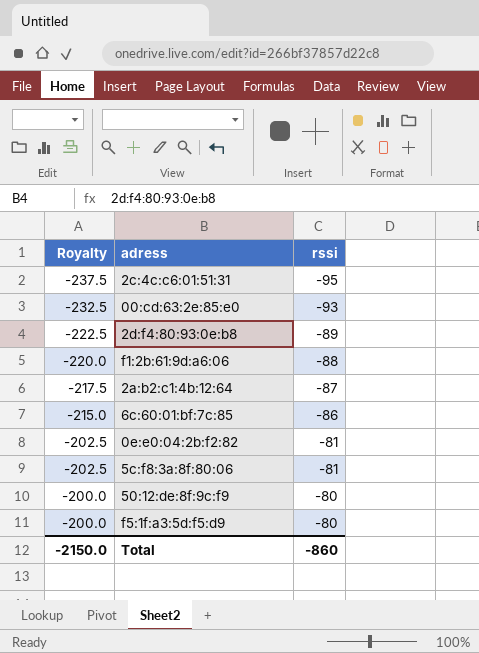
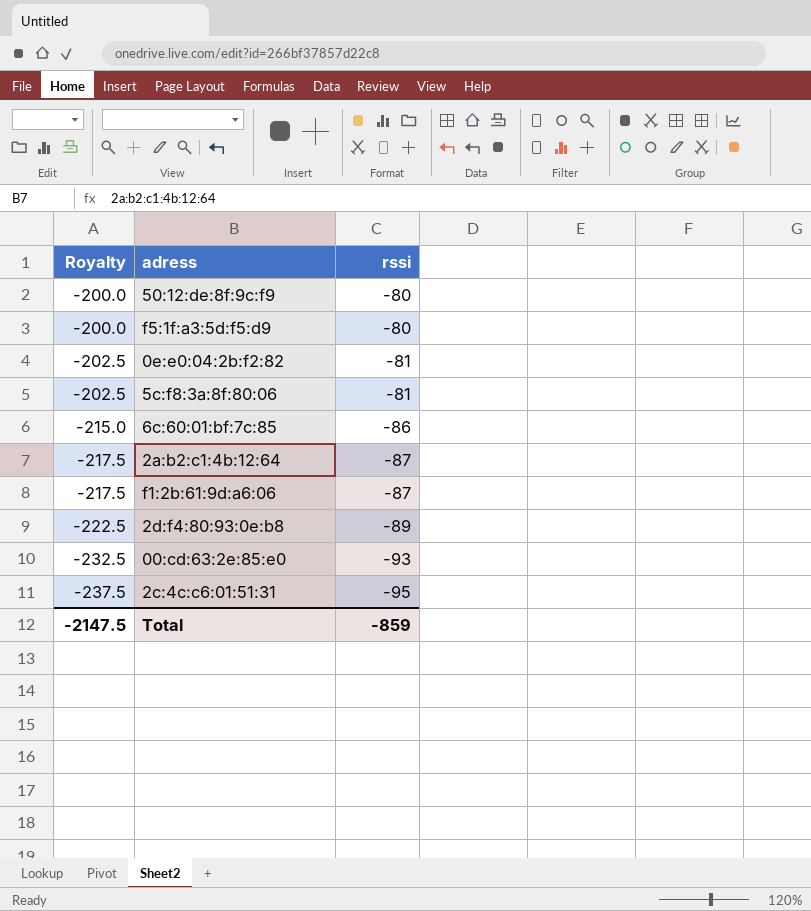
row order: Royalty ascending -> Royalty descending
f1:2b:61:9d:a6:06 | Royalty: -220.0 -> -217.5
f1:2b:61:9d:a6:06 | rssi: -88 -> -87
Total | Royalty: -2150.0 -> -2147.5
Total | rssi: -860 -> -859

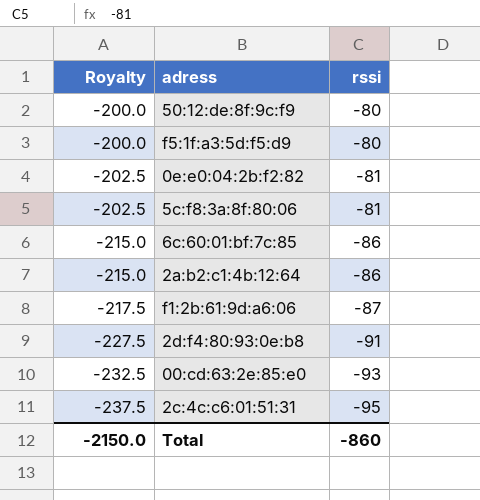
2a:b2:c1:4b:12:64 | Royalty: -217.5 -> -215.0
2a:b2:c1:4b:12:64 | rssi: -87 -> -86
2d:f4:80:93:0e:b8 | Royalty: -222.5 -> -227.5
2d:f4:80:93:0e:b8 | rssi: -89 -> -91
Total | Royalty: -2147.5 -> -2150.0
Total | rssi: -859 -> -860

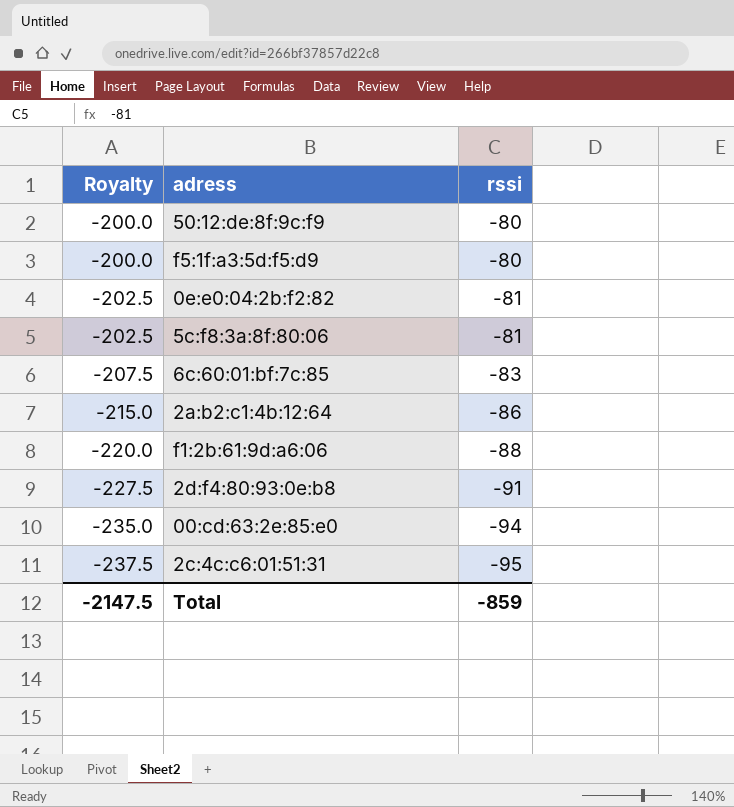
6c:60:01:bf:7c:85 | Royalty: -215.0 -> -207.5
6c:60:01:bf:7c:85 | rssi: -86 -> -83
f1:2b:61:9d:a6:06 | Royalty: -217.5 -> -220.0
f1:2b:61:9d:a6:06 | rssi: -87 -> -88
00:cd:63:2e:85:e0 | Royalty: -232.5 -> -235.0
00:cd:63:2e:85:e0 | rssi: -93 -> -94
Total | Royalty: -2150.0 -> -2147.5
Total | rssi: -860 -> -859

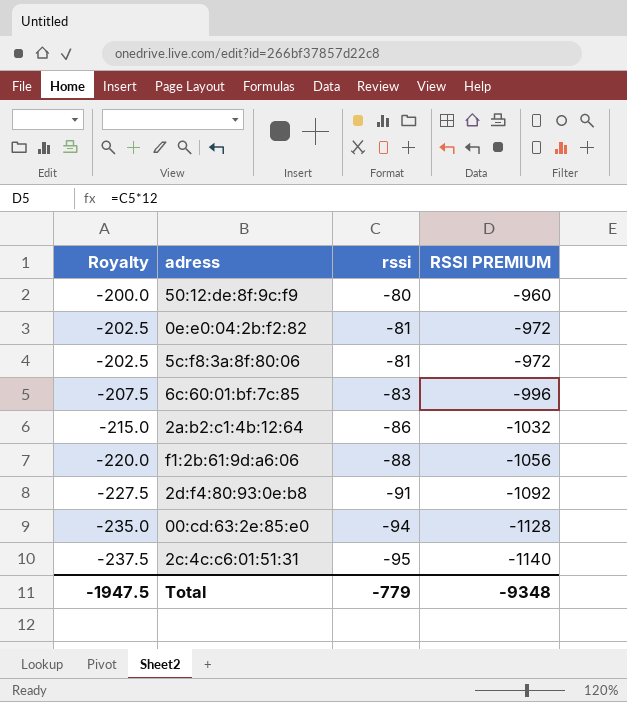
column RSSI PREMIUM | formula: none -> [rssi] * 12
row f5:1f:a3:5d:f5:d9: -200.0 | -80 -> none
Total | Royalty: -2147.5 -> -1947.5
Total | rssi: -859 -> -779

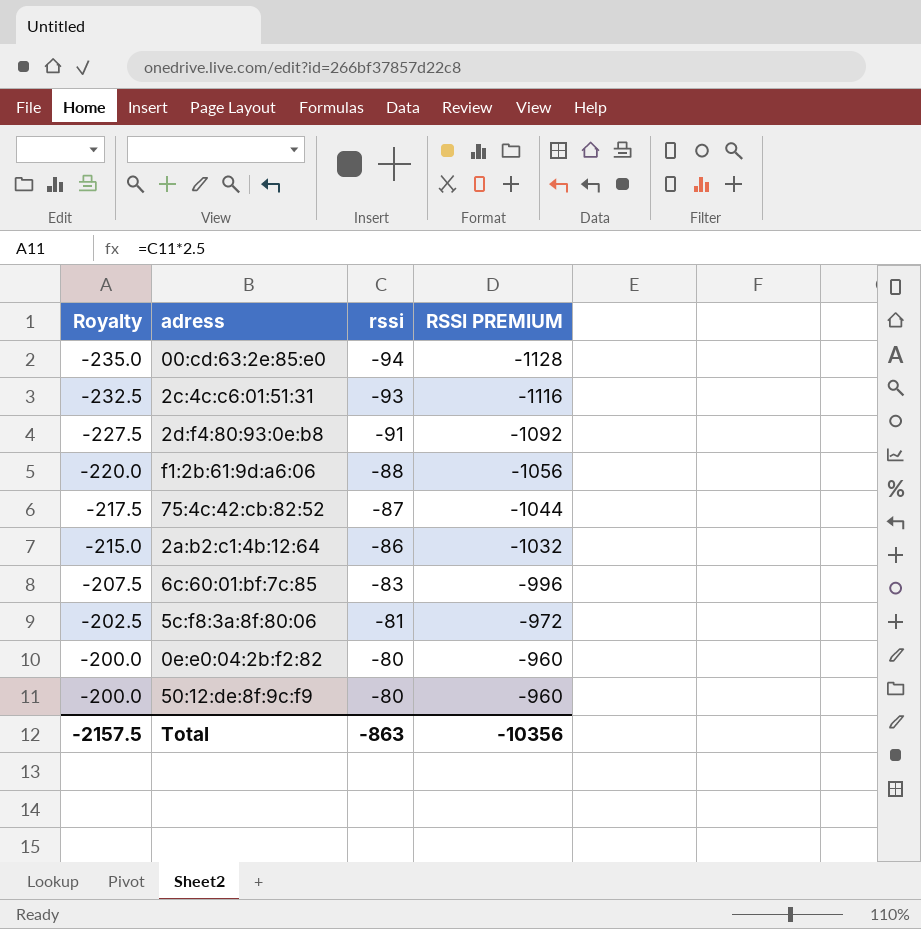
row order: Royalty descending -> Royalty ascending
2c:4c:c6:01:51:31 | Royalty: -237.5 -> -232.5
2c:4c:c6:01:51:31 | rssi: -95 -> -93
2c:4c:c6:01:51:31 | RSSI PREMIUM: -1140 -> -1116
row 75:4c:42:cb:82:52: none -> -217.5 | -87 | -1044
0e:e0:04:2b:f2:82 | Royalty: -202.5 -> -200.0
0e:e0:04:2b:f2:82 | rssi: -81 -> -80
0e:e0:04:2b:f2:82 | RSSI PREMIUM: -972 -> -960
Total | Royalty: -1947.5 -> -2157.5
Total | rssi: -779 -> -863
Total | RSSI PREMIUM: -9348 -> -10356

